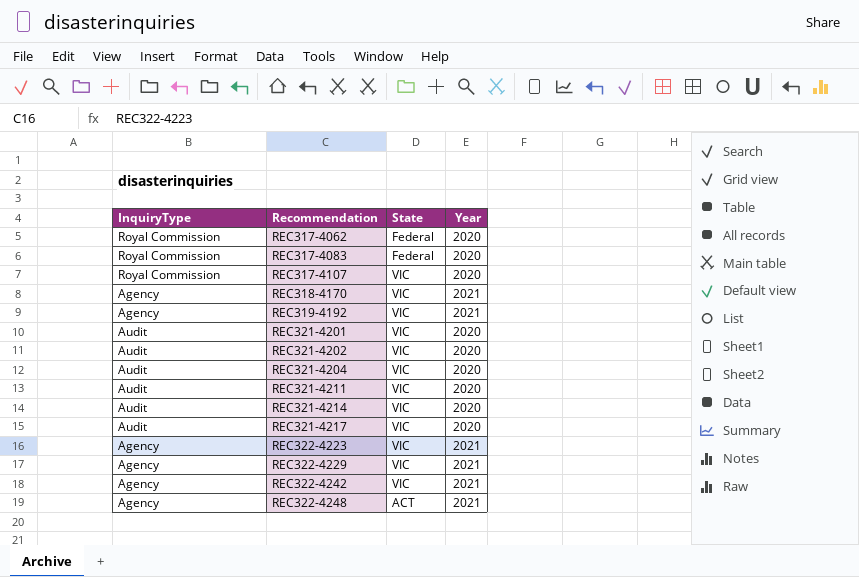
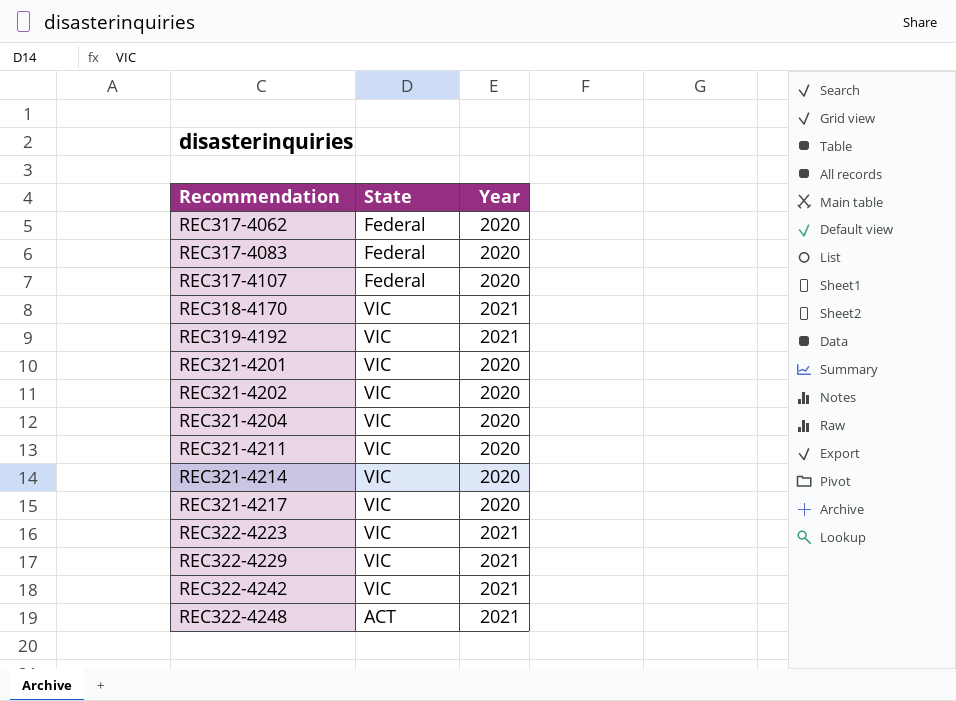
column InquiryType | position: 1 -> none
REC317-4107 | State: VIC -> Federal

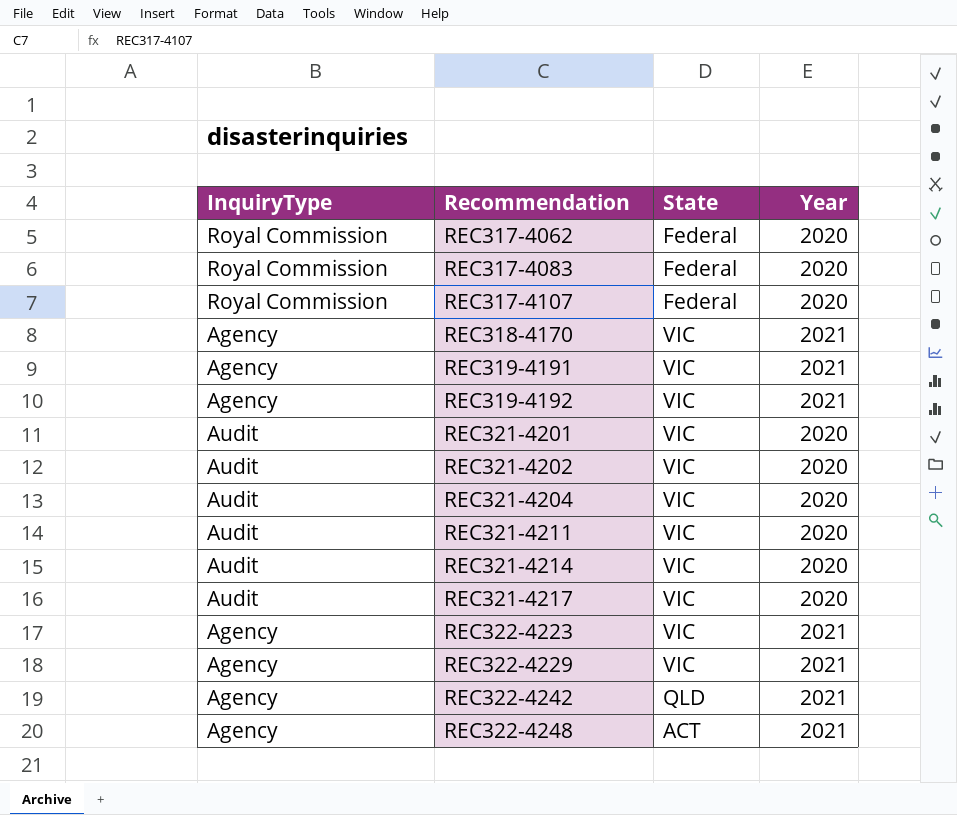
column InquiryType | position: none -> 1
row REC319-4191: none -> Agency | VIC | 2021
REC322-4242 | State: VIC -> QLD

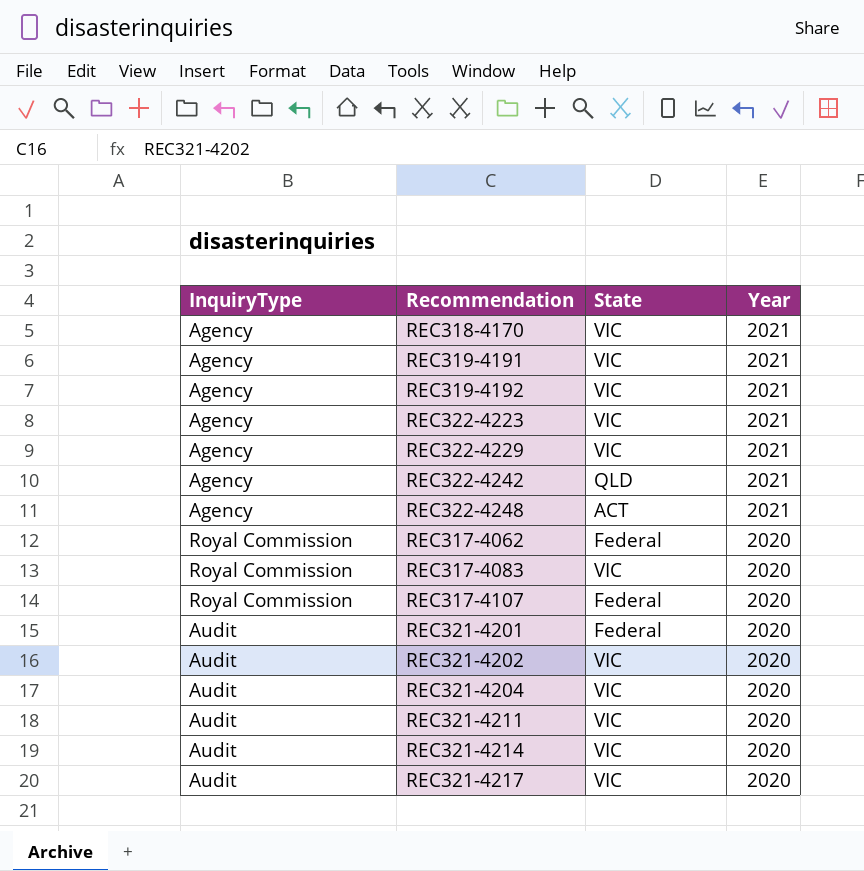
row order: Recommendation ascending -> Year descending
REC317-4083 | State: Federal -> VIC
REC321-4201 | State: VIC -> Federal

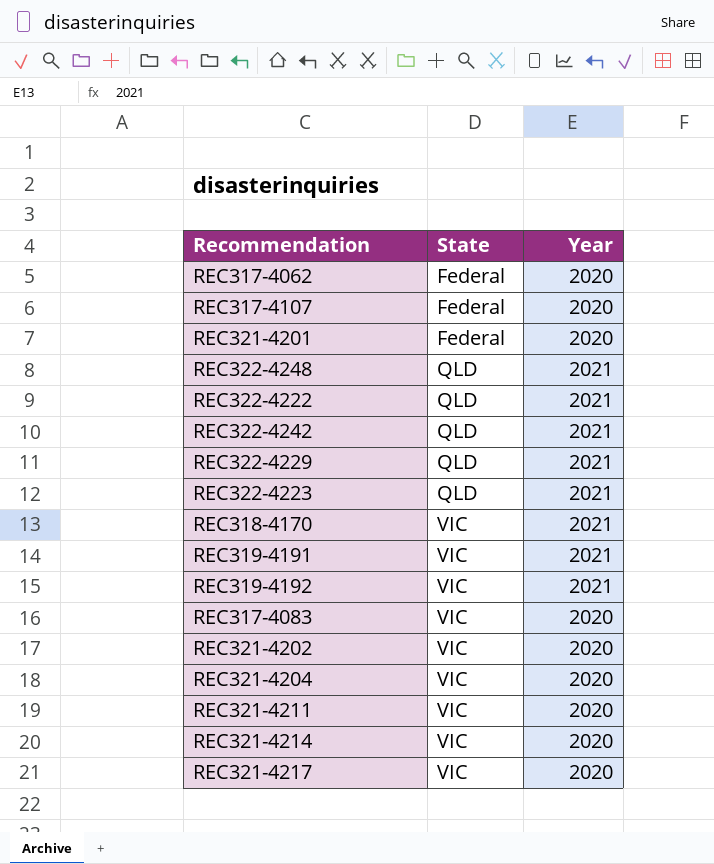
row order: Year descending -> State ascending
column InquiryType | position: 1 -> none
REC322-4248 | State: ACT -> QLD
row REC322-4222: none -> QLD | 2021
REC322-4229 | State: VIC -> QLD
REC322-4223 | State: VIC -> QLD

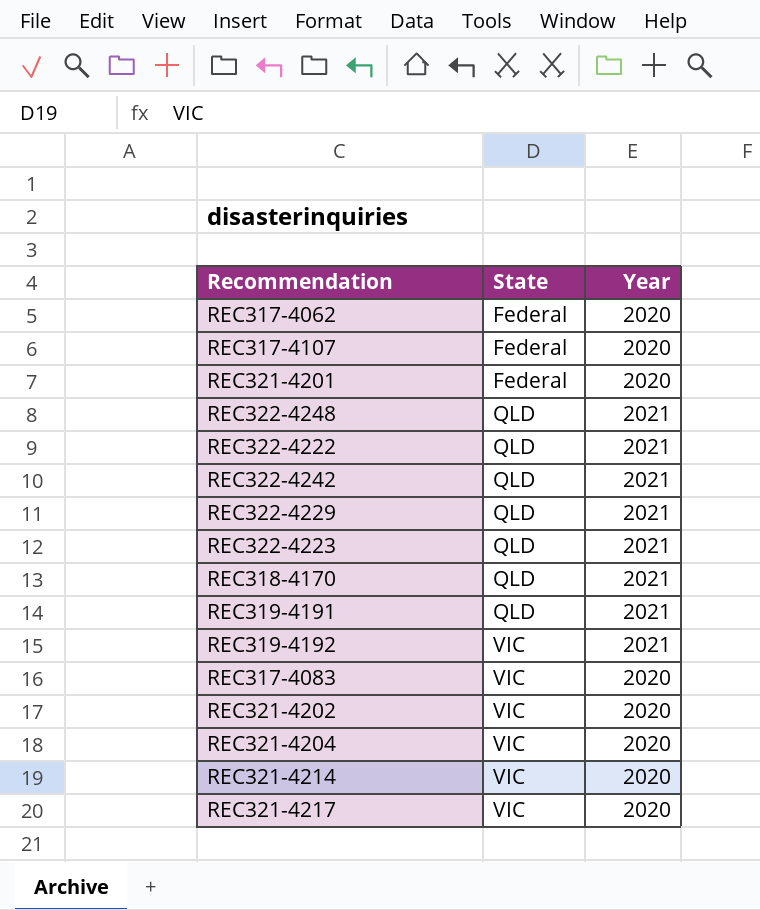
row REC321-4211: VIC | 2020 -> none
REC318-4170 | State: VIC -> QLD
REC319-4191 | State: VIC -> QLD

